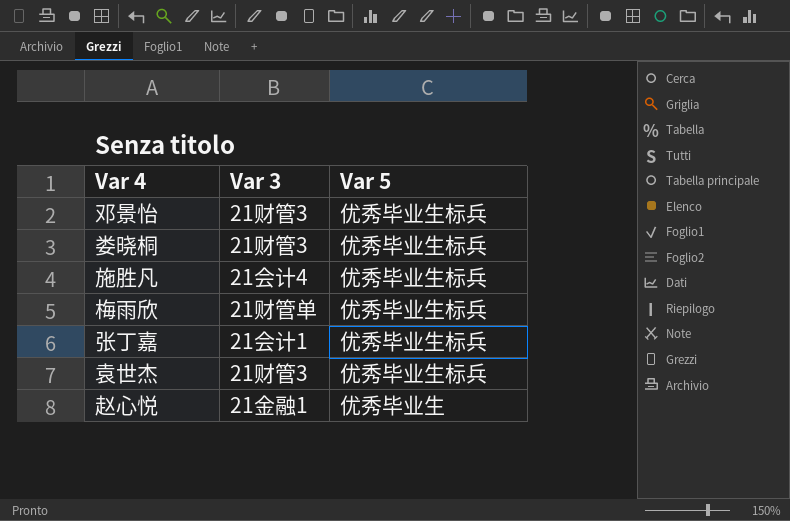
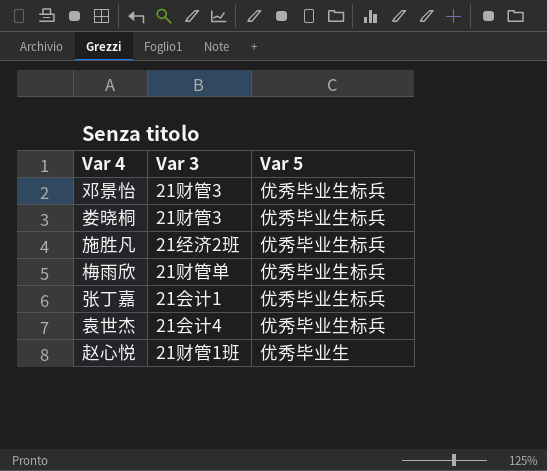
施胜凡 | Var 3: 21会计4 -> 21经济2班
袁世杰 | Var 3: 21财管3 -> 21会计4
赵心悦 | Var 3: 21金融1 -> 21财管1班

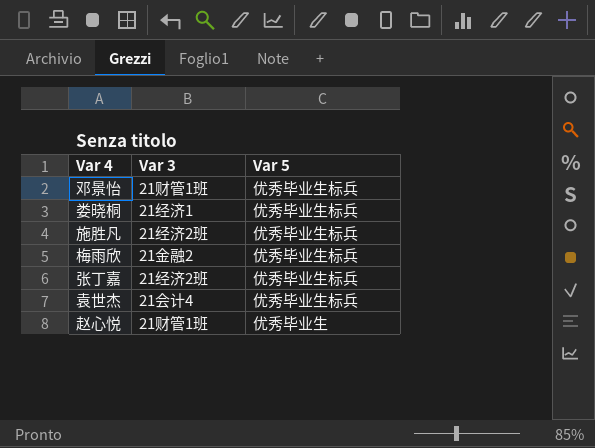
邓景怡 | Var 3: 21财管3 -> 21财管1班
娄晓桐 | Var 3: 21财管3 -> 21经济1
梅雨欣 | Var 3: 21财管单 -> 21金融2
张丁嘉 | Var 3: 21会计1 -> 21经济2班

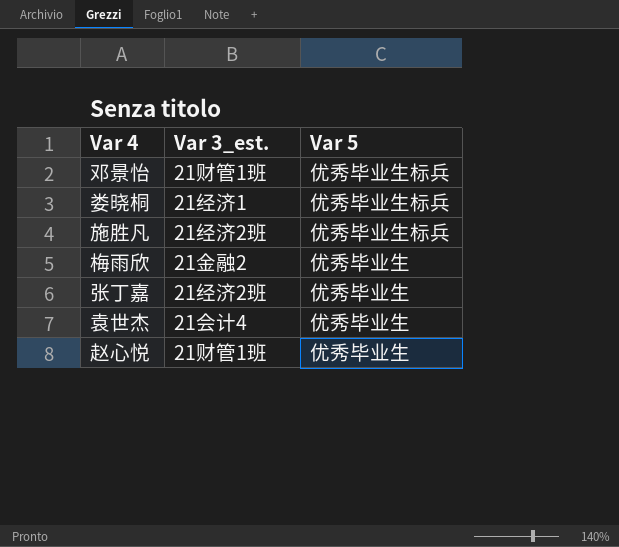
column name: Var 3 -> Var 3_est.
梅雨欣 | Var 5: 优秀毕业生标兵 -> 优秀毕业生
张丁嘉 | Var 5: 优秀毕业生标兵 -> 优秀毕业生
袁世杰 | Var 5: 优秀毕业生标兵 -> 优秀毕业生

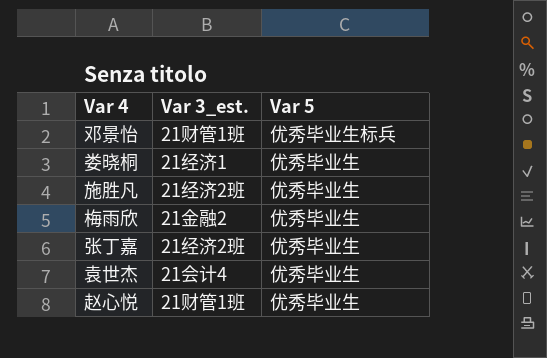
娄晓桐 | Var 5: 优秀毕业生标兵 -> 优秀毕业生
施胜凡 | Var 5: 优秀毕业生标兵 -> 优秀毕业生

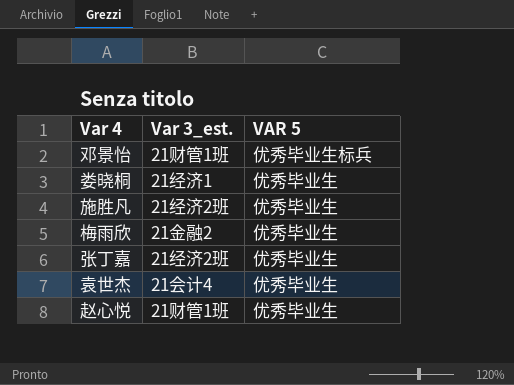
column name: Var 5 -> VAR 5

